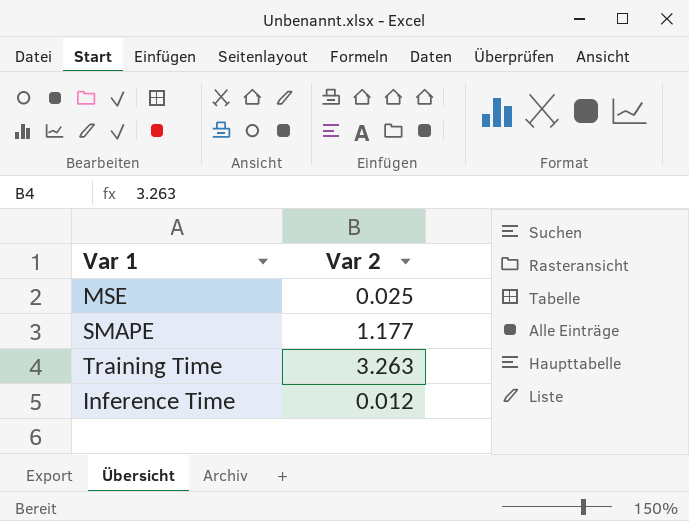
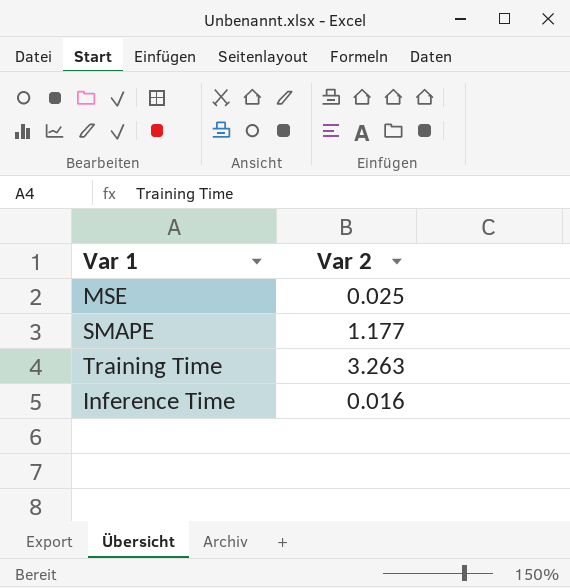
Inference Time | Var 2: 0.012 -> 0.016

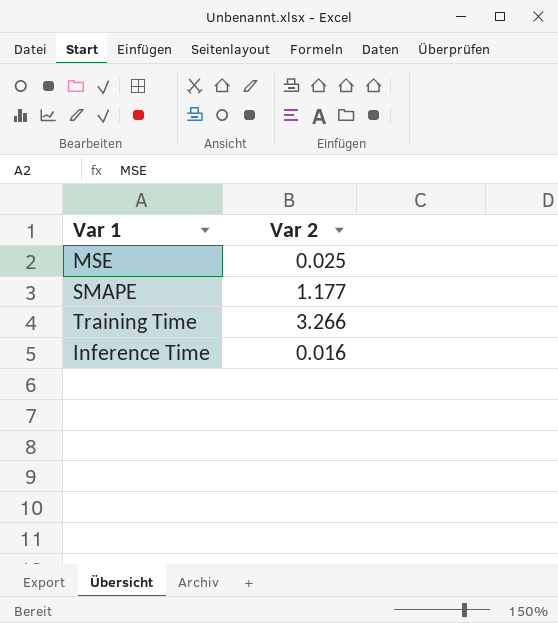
Training Time | Var 2: 3.263 -> 3.266

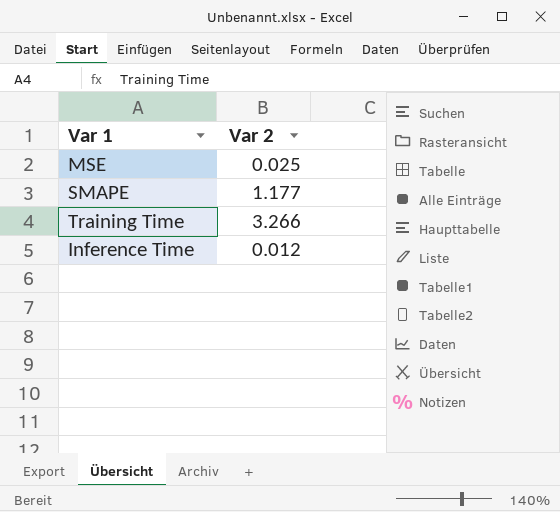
Inference Time | Var 2: 0.016 -> 0.012

